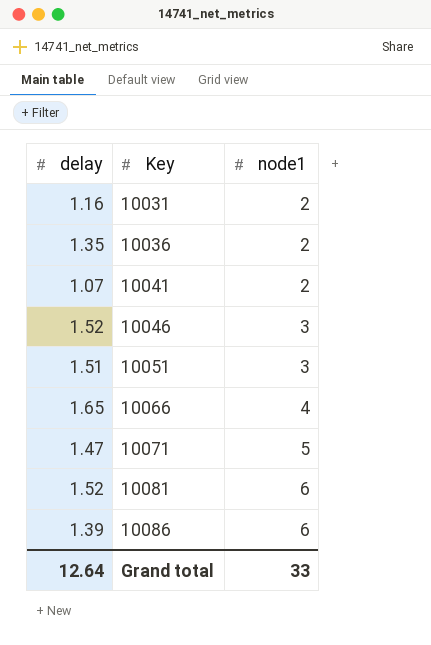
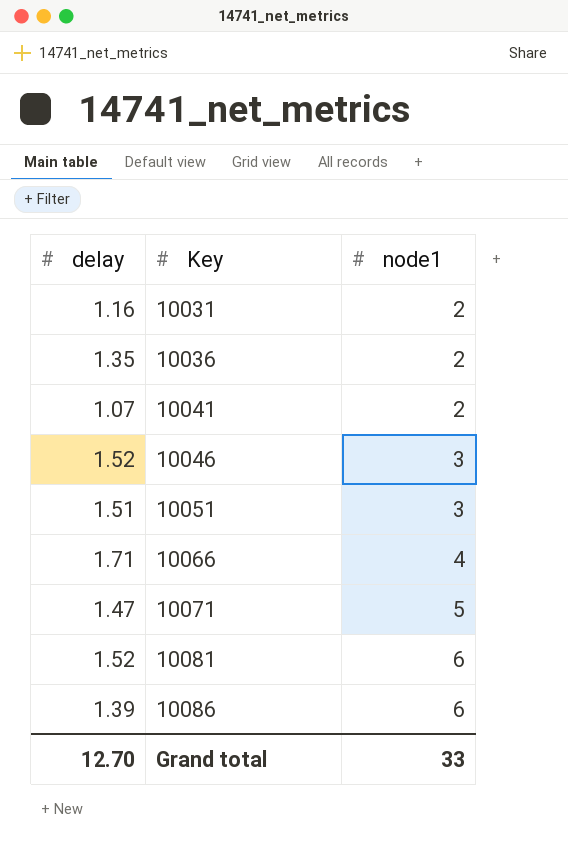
10066 | delay: 1.65 -> 1.71
Grand total | delay: 12.64 -> 12.70

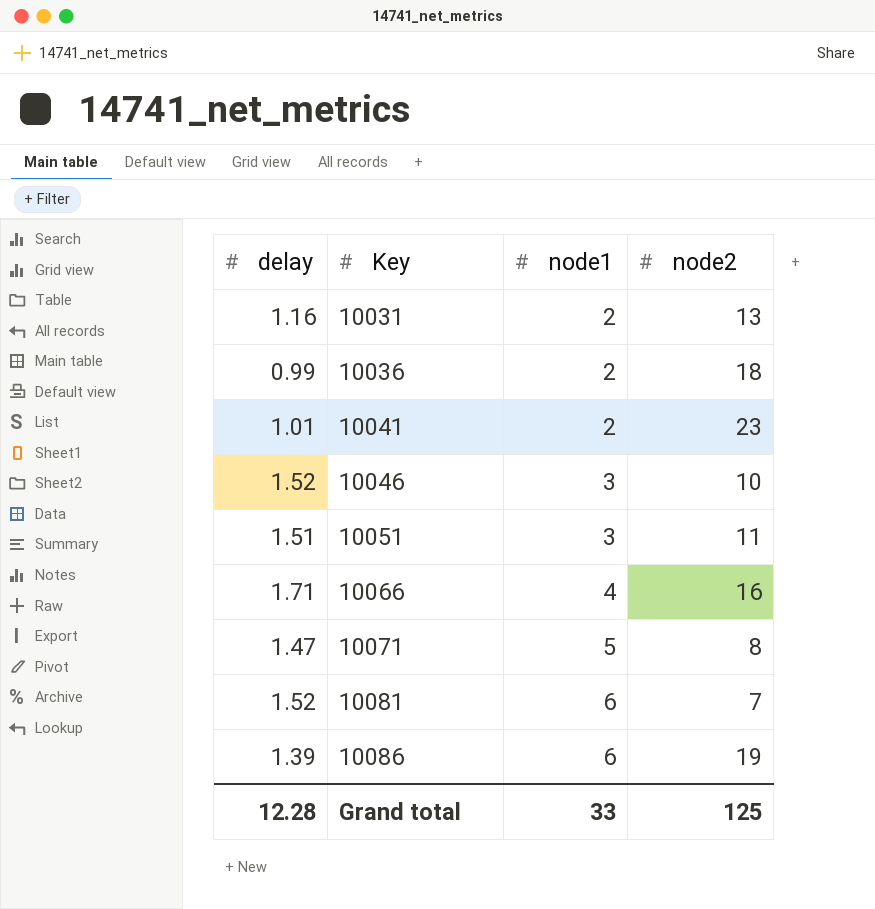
column node2 | position: none -> 4
10036 | delay: 1.35 -> 0.99
10041 | delay: 1.07 -> 1.01
Grand total | delay: 12.70 -> 12.28

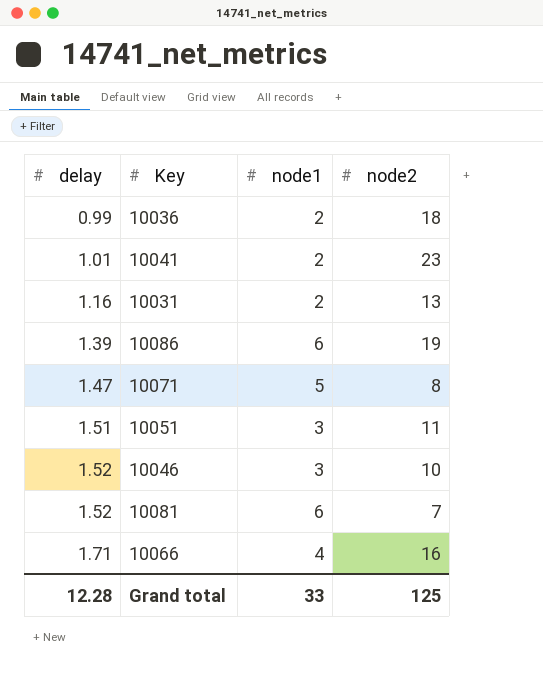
row order: Key ascending -> delay ascending

